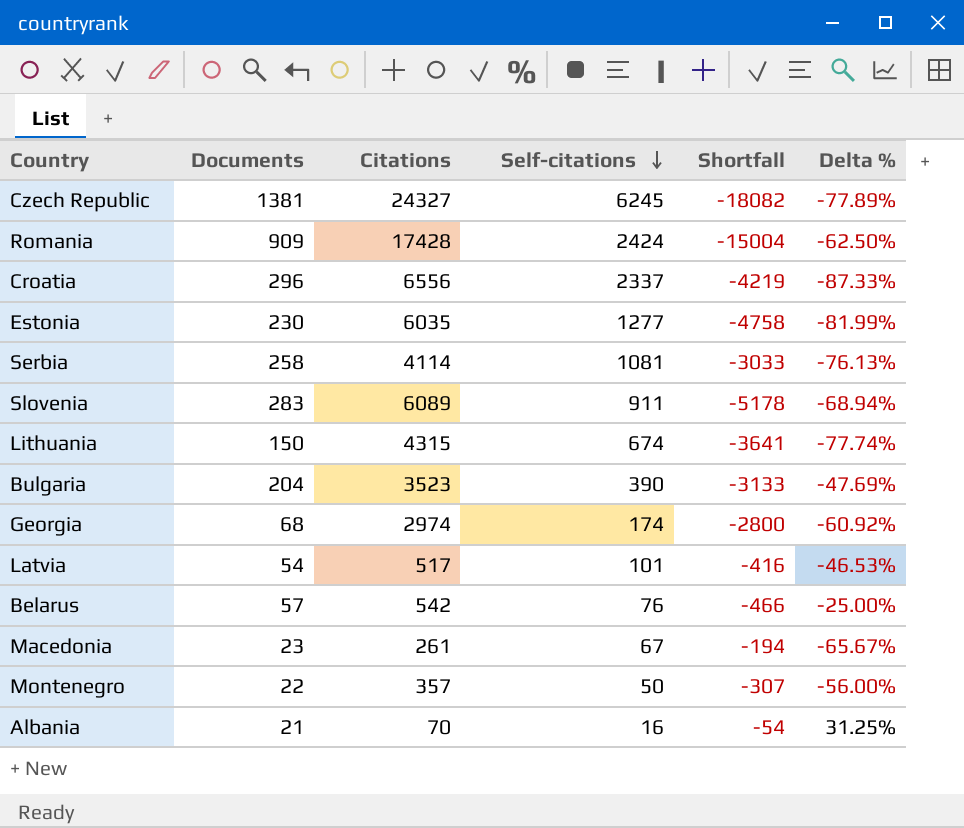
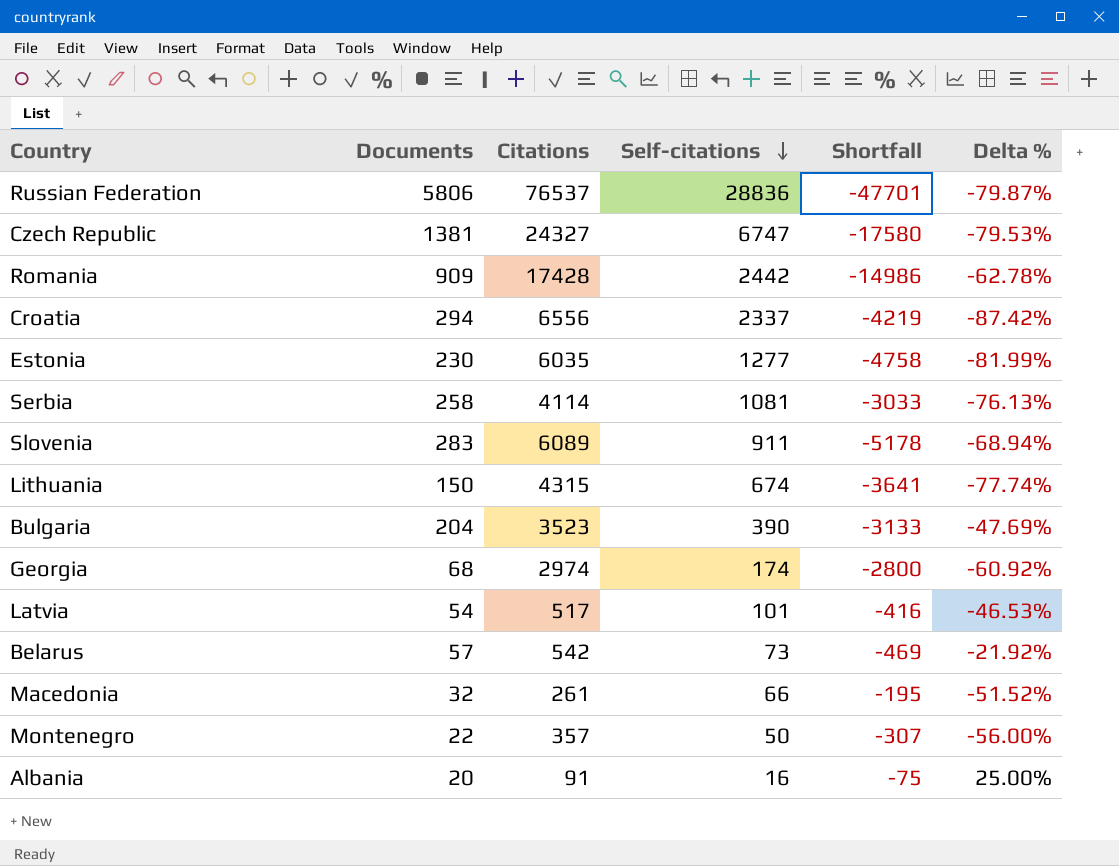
row Russian Federation: none -> 5806 | 76537 | 28836 | -47701 | -79.87%
Czech Republic | Self-citations: 6245 -> 6747
Czech Republic | Shortfall: -18082 -> -17580
Czech Republic | Delta %: -77.89% -> -79.53%
Romania | Self-citations: 2424 -> 2442
Romania | Shortfall: -15004 -> -14986
Romania | Delta %: -62.50% -> -62.78%
Croatia | Documents: 296 -> 294
Croatia | Delta %: -87.33% -> -87.42%
Belarus | Self-citations: 76 -> 73
Belarus | Shortfall: -466 -> -469
Belarus | Delta %: -25.00% -> -21.92%
Macedonia | Documents: 23 -> 32
Macedonia | Self-citations: 67 -> 66
Macedonia | Shortfall: -194 -> -195
Macedonia | Delta %: -65.67% -> -51.52%
Albania | Documents: 21 -> 20
Albania | Citations: 70 -> 91
Albania | Shortfall: -54 -> -75
Albania | Delta %: 31.25% -> 25.00%

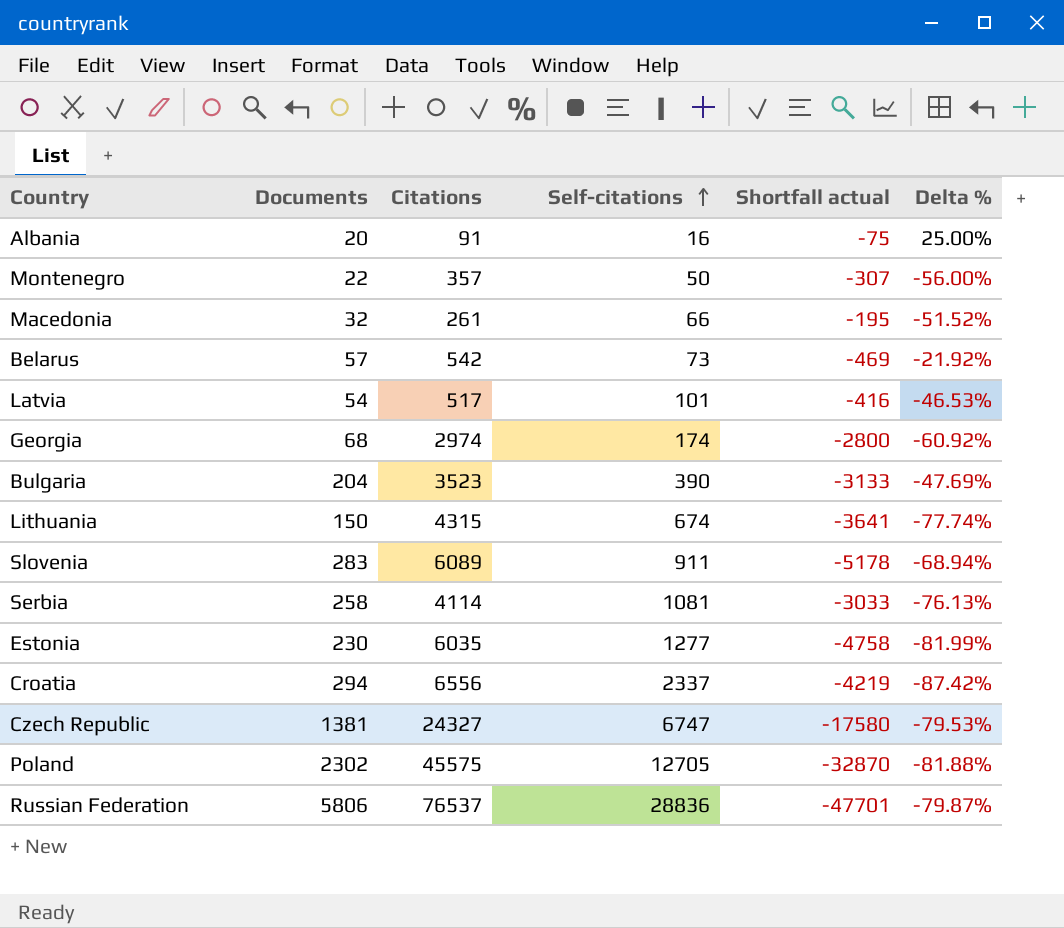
row order: Self-citations descending -> Self-citations ascending
column name: Shortfall -> Shortfall actual
row Romania: 909 | 17428 | 2442 | -14986 | -62.78% -> none
row Poland: none -> 2302 | 45575 | 12705 | -32870 | -81.88%

